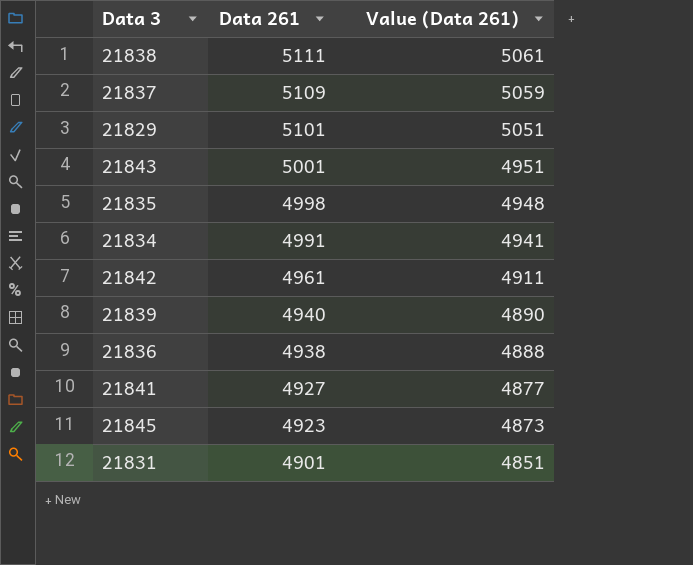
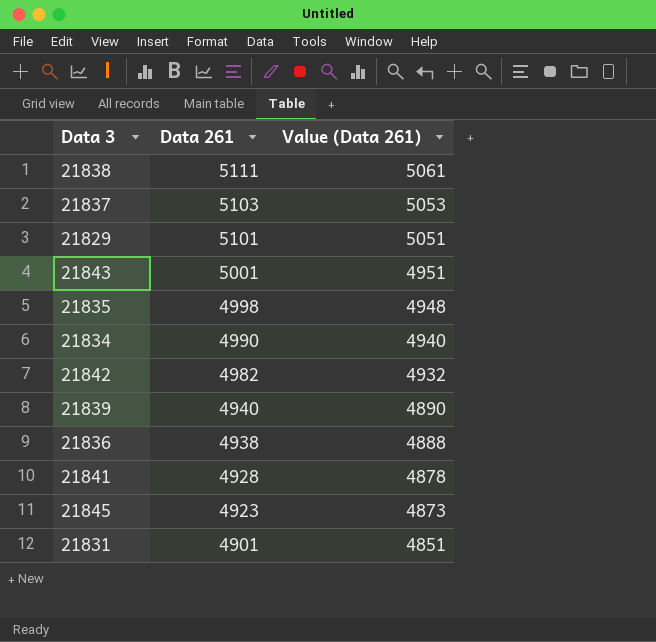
21837 | Data 261: 5109 -> 5103
21837 | Value (Data 261): 5059 -> 5053
21834 | Data 261: 4991 -> 4990
21834 | Value (Data 261): 4941 -> 4940
21842 | Data 261: 4961 -> 4982
21842 | Value (Data 261): 4911 -> 4932
21841 | Data 261: 4927 -> 4928
21841 | Value (Data 261): 4877 -> 4878

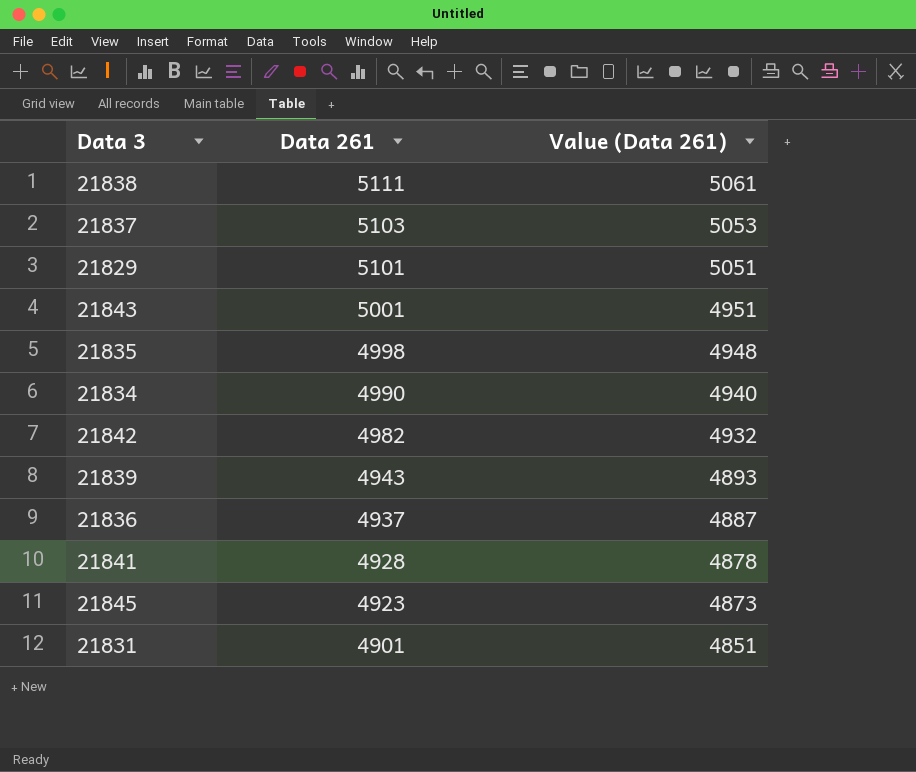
21839 | Data 261: 4940 -> 4943
21839 | Value (Data 261): 4890 -> 4893
21836 | Data 261: 4938 -> 4937
21836 | Value (Data 261): 4888 -> 4887

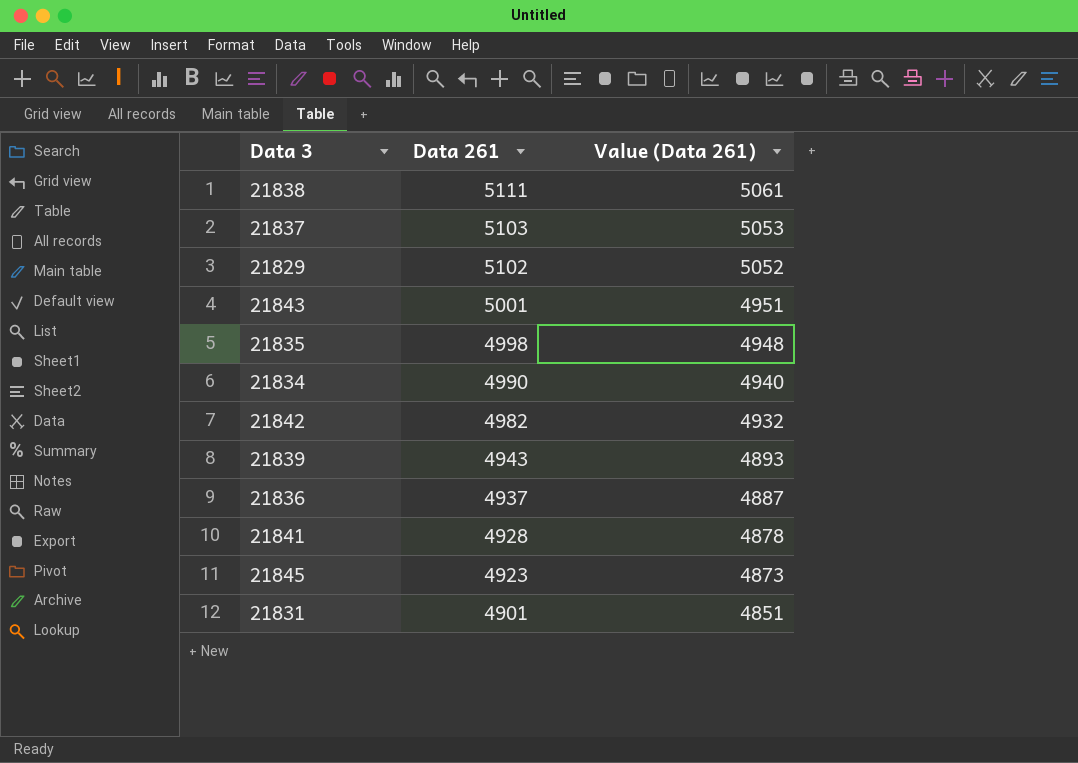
21829 | Data 261: 5101 -> 5102
21829 | Value (Data 261): 5051 -> 5052

